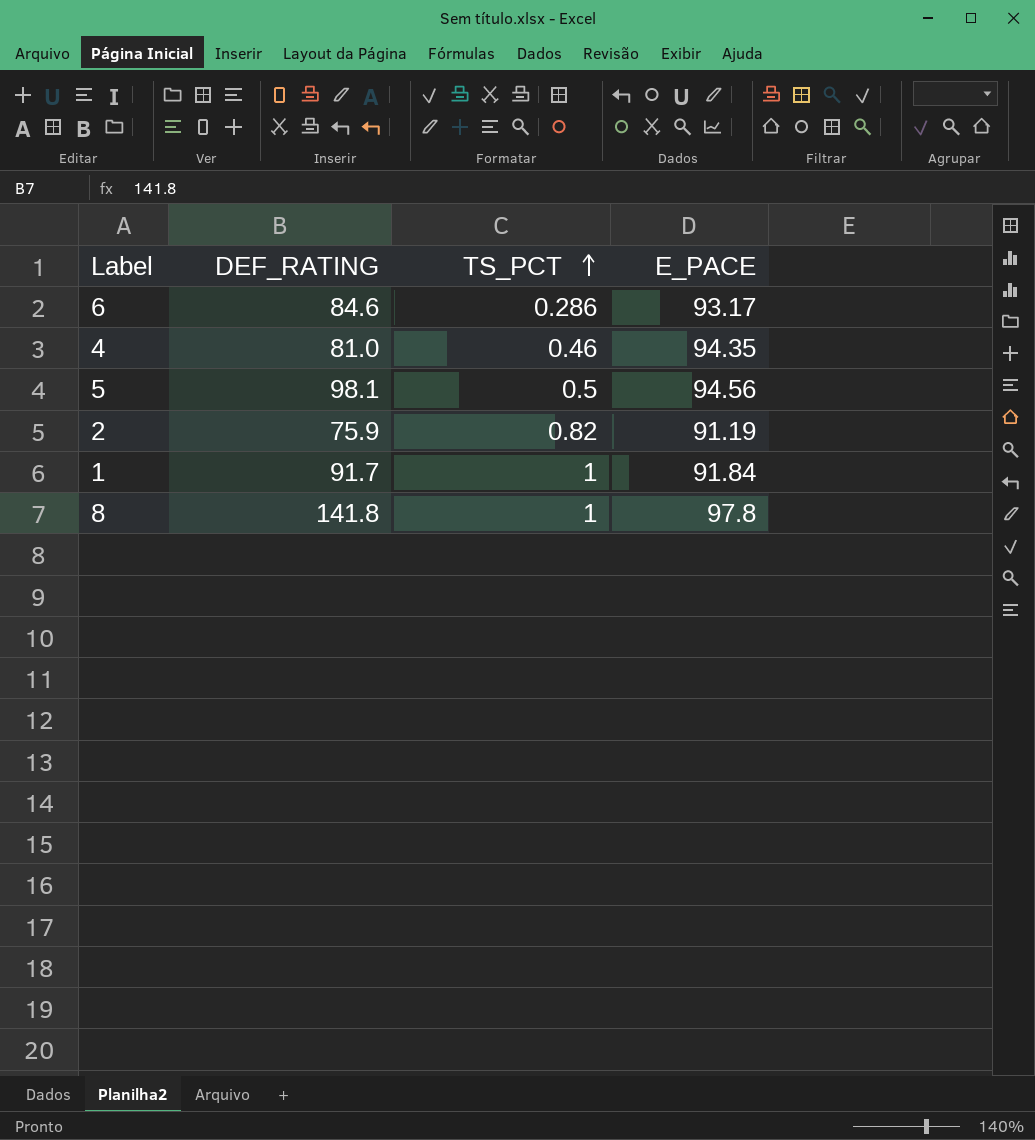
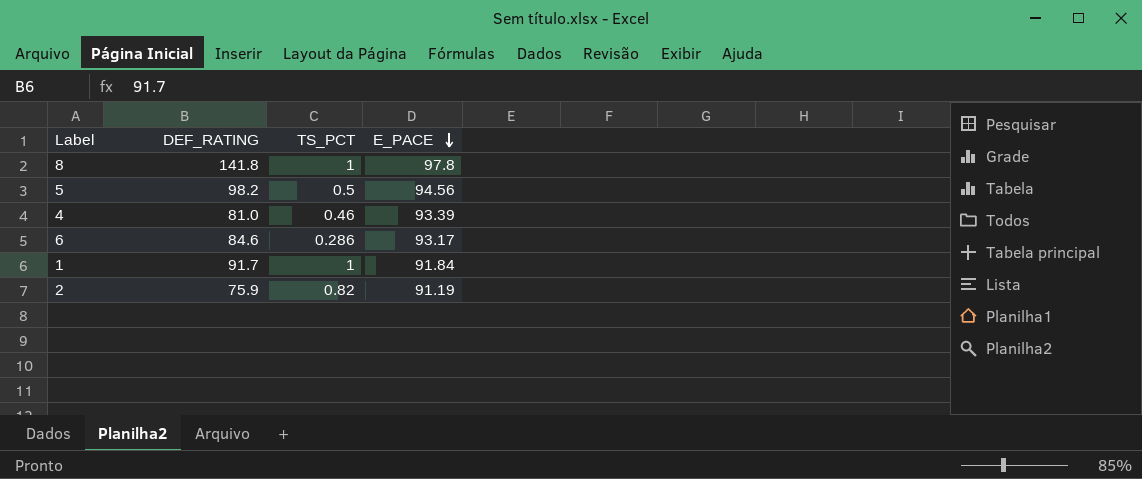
row order: TS_PCT ascending -> E_PACE descending
5 | DEF_RATING: 98.1 -> 98.2
4 | E_PACE: 94.35 -> 93.39

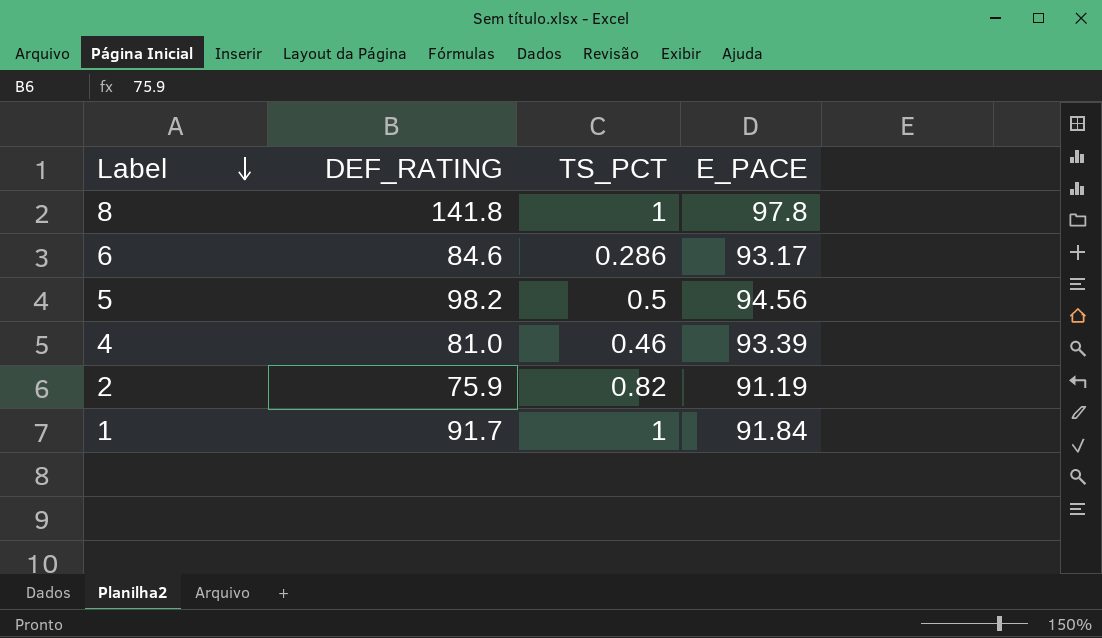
row order: E_PACE descending -> Label descending

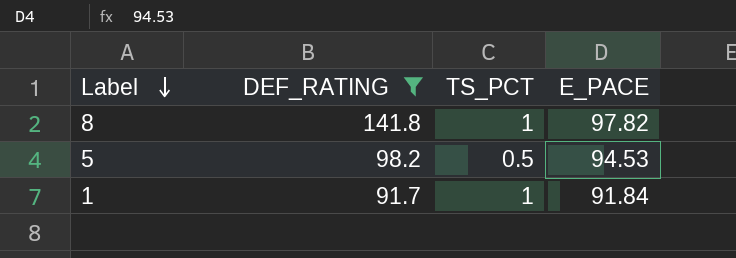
filter: none -> DEF_RATING >= 91.7
8 | E_PACE: 97.8 -> 97.82
5 | E_PACE: 94.56 -> 94.53

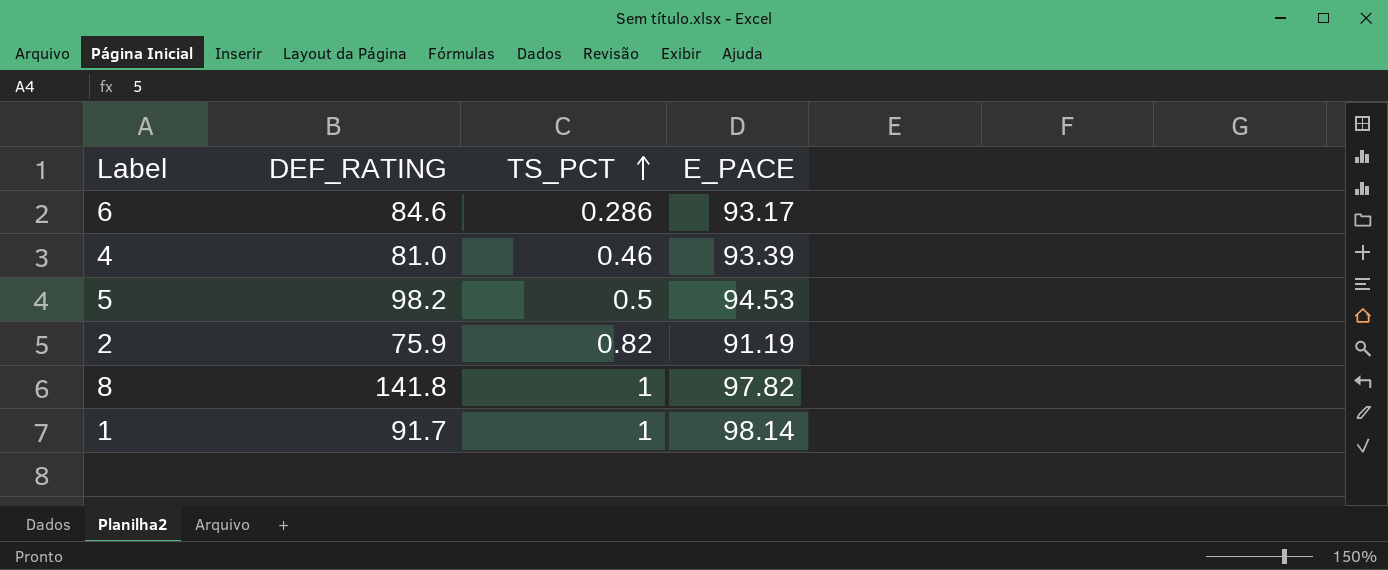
filter: DEF_RATING >= 91.7 -> none
row order: Label descending -> TS_PCT ascending
1 | E_PACE: 91.84 -> 98.14

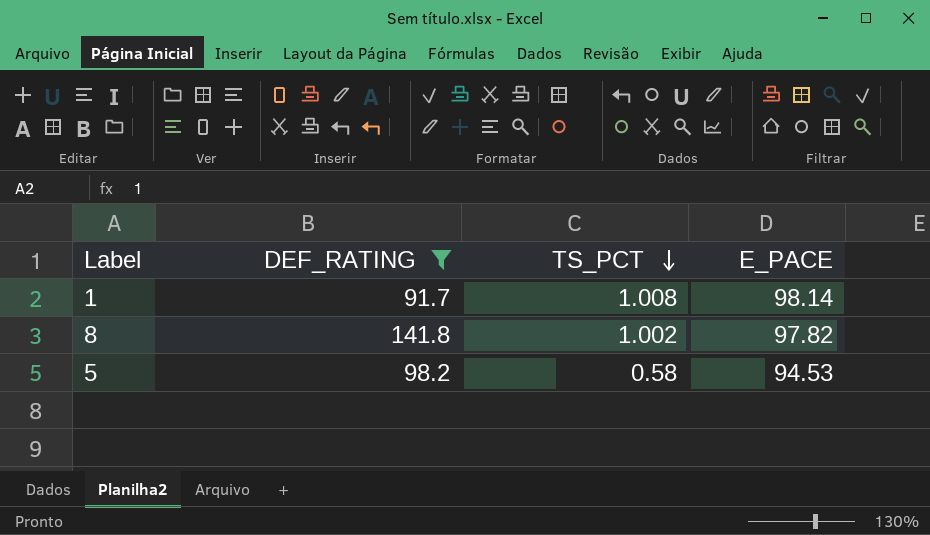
filter: none -> DEF_RATING >= 91.7
row order: TS_PCT ascending -> TS_PCT descending
1 | TS_PCT: 1 -> 1.008
8 | TS_PCT: 1 -> 1.002
5 | TS_PCT: 0.5 -> 0.58

